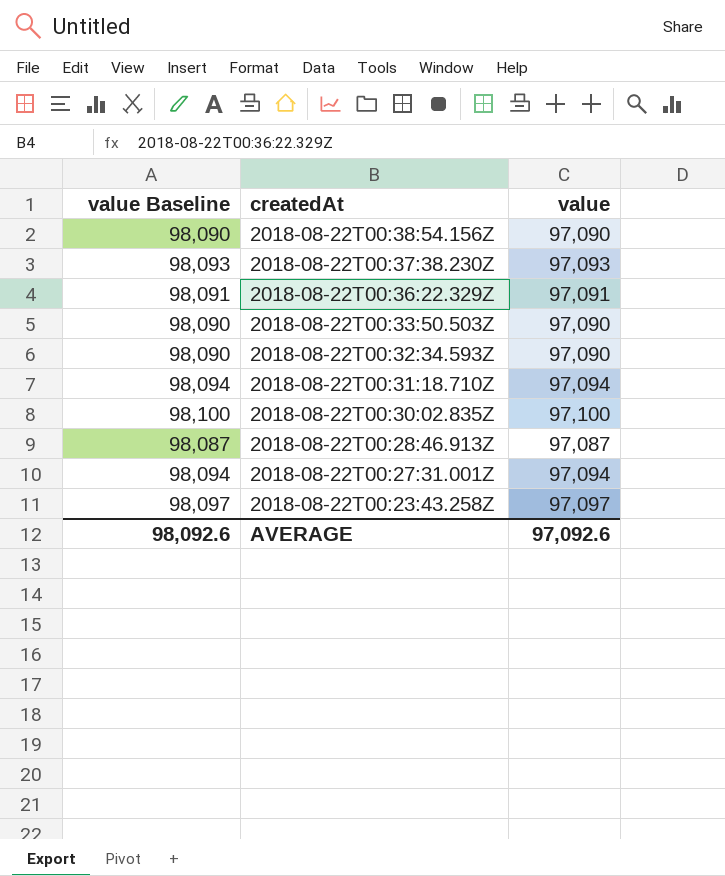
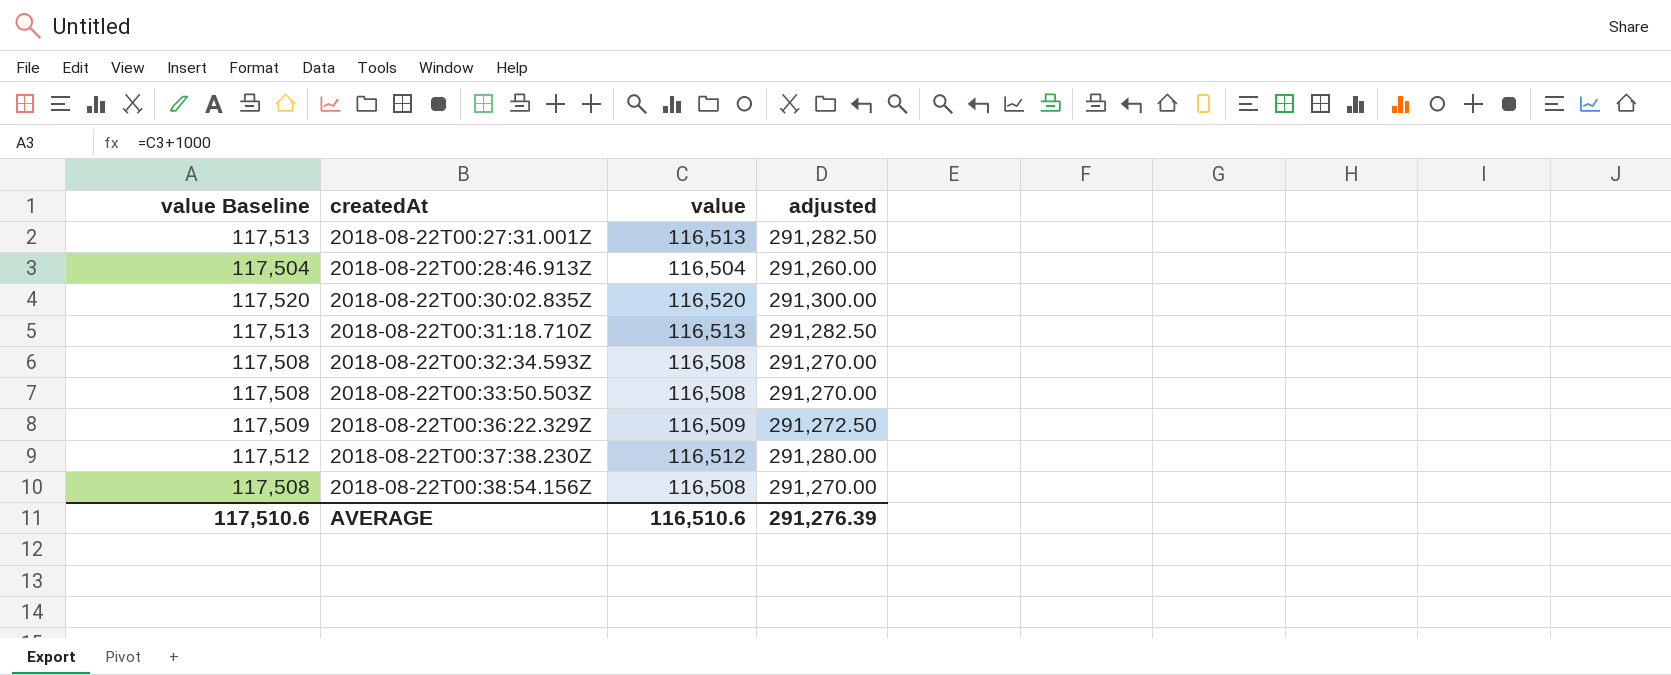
row order: createdAt descending -> createdAt ascending
column adjusted | formula: none -> [value] * 2.5
row 2018-08-22T00:23:43.258Z: 98,097 | 97,097 -> none
2018-08-22T00:27:31.001Z | value Baseline: 98,094 -> 117,513
2018-08-22T00:27:31.001Z | value: 97,094 -> 116,513
2018-08-22T00:28:46.913Z | value Baseline: 98,087 -> 117,504
2018-08-22T00:28:46.913Z | value: 97,087 -> 116,504
2018-08-22T00:30:02.835Z | value Baseline: 98,100 -> 117,520
2018-08-22T00:30:02.835Z | value: 97,100 -> 116,520
2018-08-22T00:31:18.710Z | value Baseline: 98,094 -> 117,513
2018-08-22T00:31:18.710Z | value: 97,094 -> 116,513
2018-08-22T00:32:34.593Z | value Baseline: 98,090 -> 117,508
2018-08-22T00:32:34.593Z | value: 97,090 -> 116,508
2018-08-22T00:33:50.503Z | value Baseline: 98,090 -> 117,508
2018-08-22T00:33:50.503Z | value: 97,090 -> 116,508
2018-08-22T00:36:22.329Z | value Baseline: 98,091 -> 117,509
2018-08-22T00:36:22.329Z | value: 97,091 -> 116,509
2018-08-22T00:37:38.230Z | value Baseline: 98,093 -> 117,512
2018-08-22T00:37:38.230Z | value: 97,093 -> 116,512
2018-08-22T00:38:54.156Z | value Baseline: 98,090 -> 117,508
2018-08-22T00:38:54.156Z | value: 97,090 -> 116,508
AVERAGE | value Baseline: 98,092.6 -> 117,510.6
AVERAGE | value: 97,092.6 -> 116,510.6

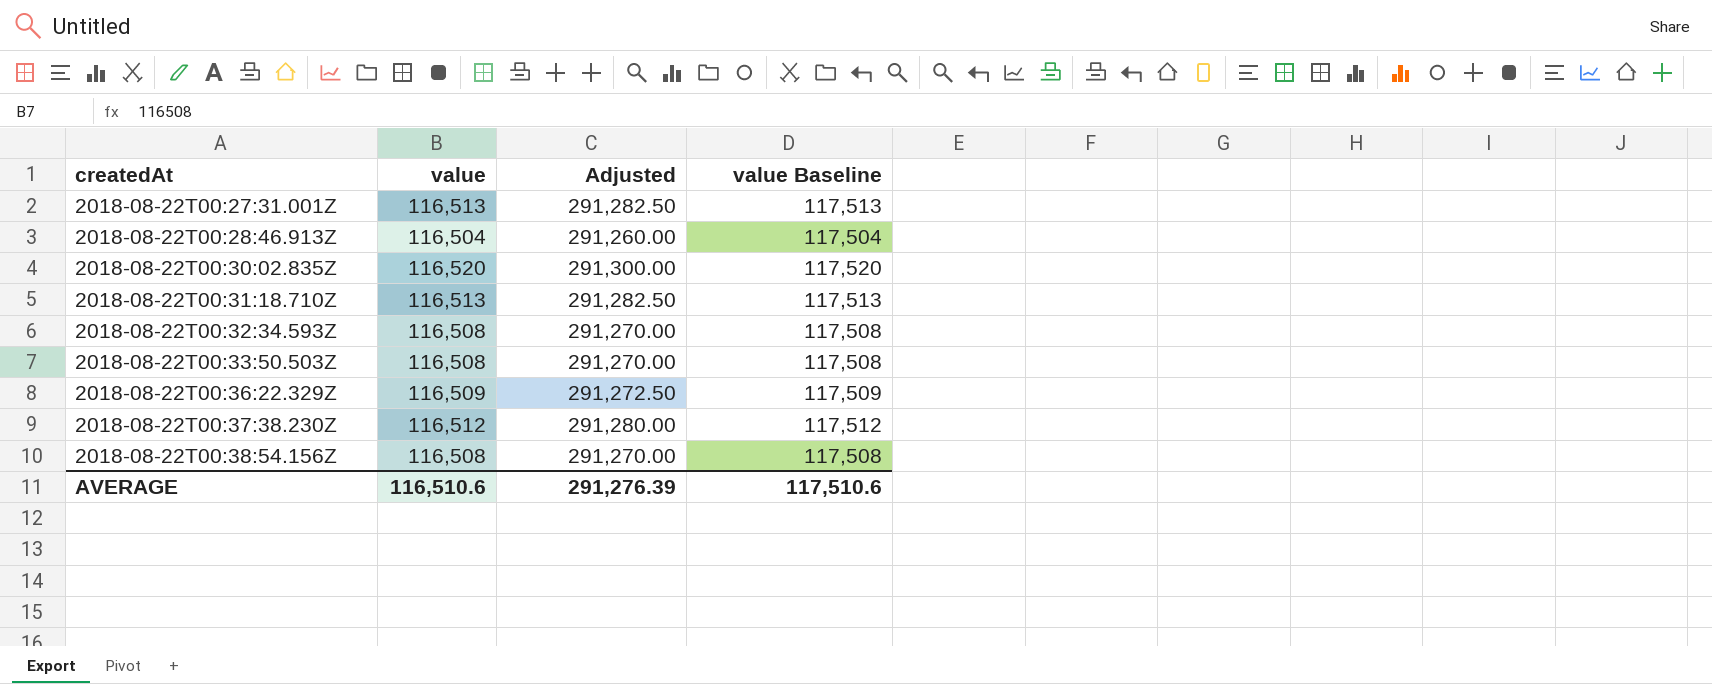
column name: adjusted -> Adjusted
column value Baseline | position: 1 -> 4

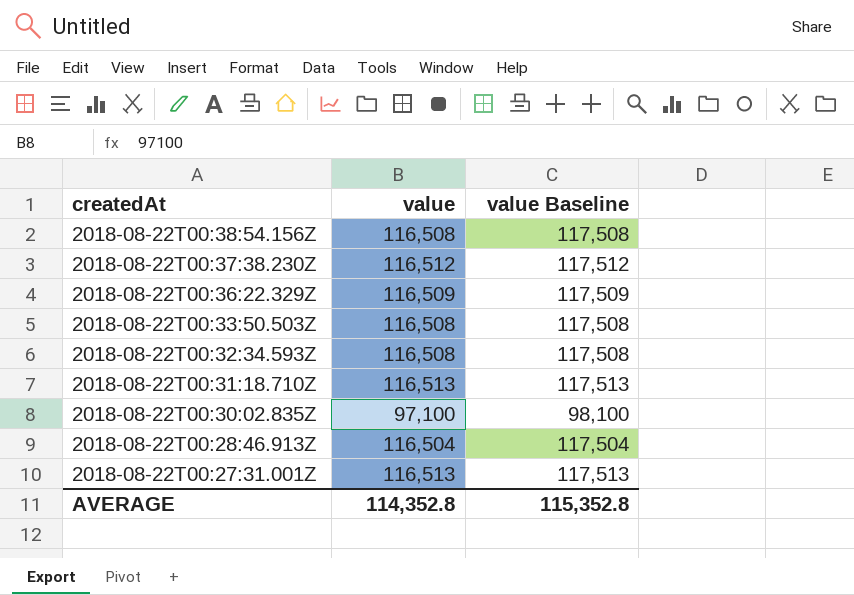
row order: createdAt ascending -> createdAt descending
column Adjusted | formula: [value] * 2.5 -> none
2018-08-22T00:30:02.835Z | value: 116,520 -> 97,100
2018-08-22T00:30:02.835Z | value Baseline: 117,520 -> 98,100
AVERAGE | value: 116,510.6 -> 114,352.8
AVERAGE | value Baseline: 117,510.6 -> 115,352.8

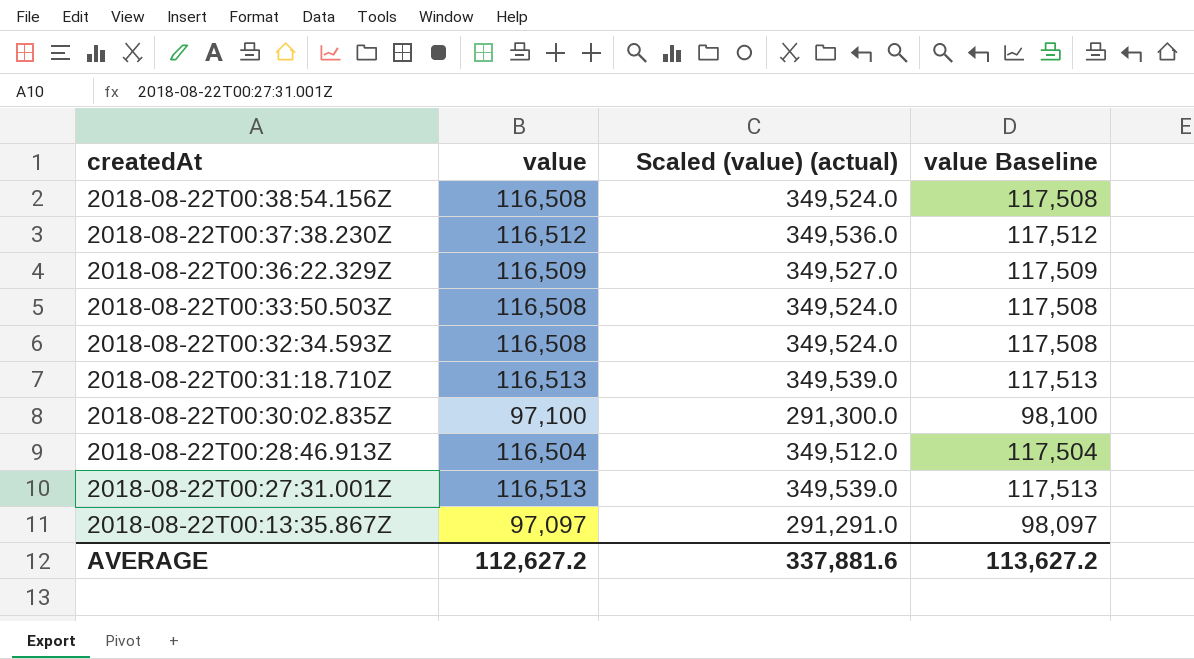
column Scaled (value) (actual) | formula: none -> [value] * 3
row 2018-08-22T00:13:35.867Z: none -> 97,097 | 291,291.0 | 98,097
AVERAGE | value: 114,352.8 -> 112,627.2
AVERAGE | value Baseline: 115,352.8 -> 113,627.2

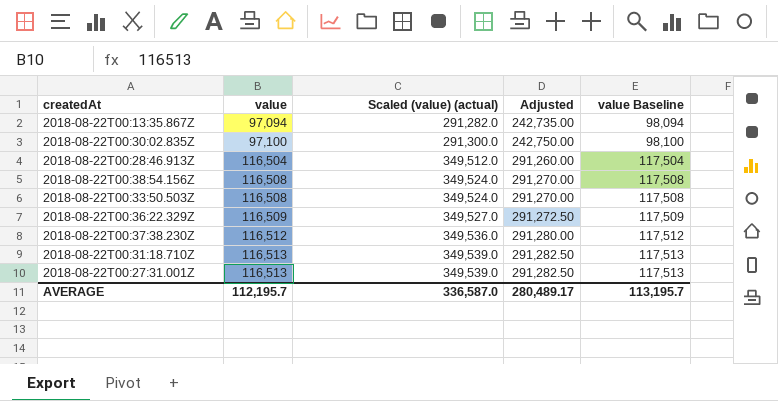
row order: createdAt descending -> value ascending
column Adjusted | formula: none -> [value] * 2.5
row 2018-08-22T00:32:34.593Z: 116,508 | 349,524.0 | 117,508 -> none
2018-08-22T00:13:35.867Z | value: 97,097 -> 97,094
2018-08-22T00:13:35.867Z | Scaled (value) (actual): 291,291.0 -> 291,282.0
2018-08-22T00:13:35.867Z | value Baseline: 98,097 -> 98,094
AVERAGE | value: 112,627.2 -> 112,195.7
AVERAGE | Scaled (value) (actual): 337,881.6 -> 336,587.0
AVERAGE | value Baseline: 113,627.2 -> 113,195.7

